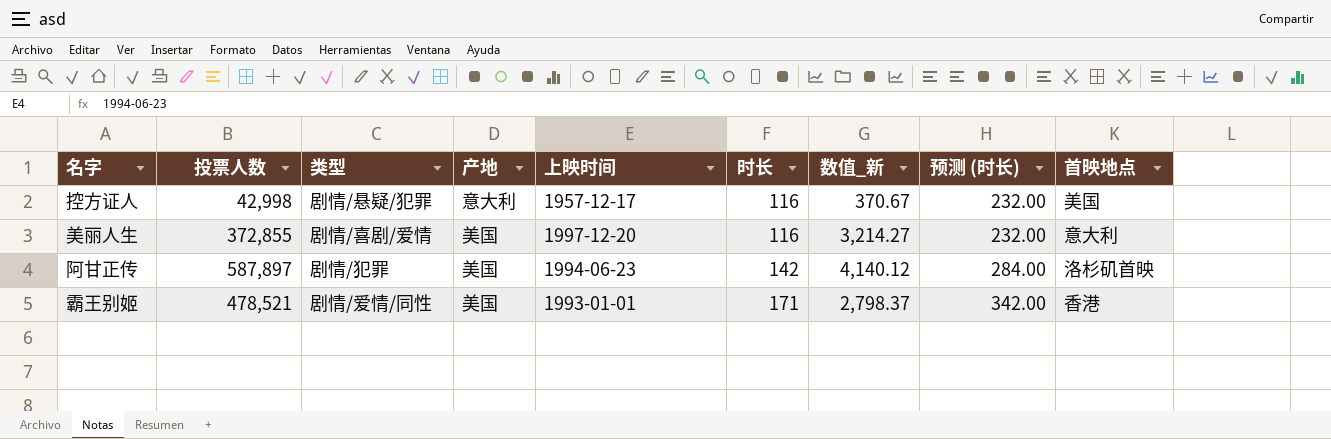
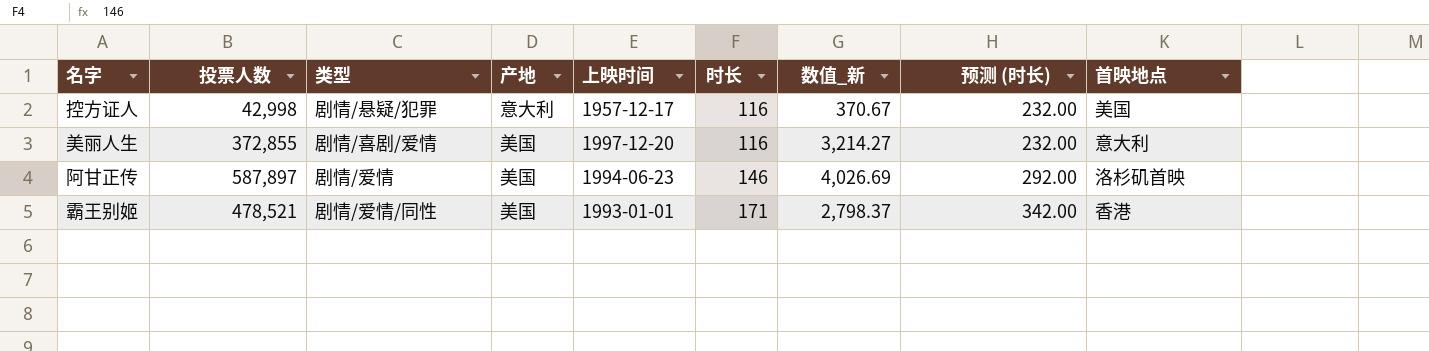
阿甘正传 | 类型: 剧情/犯罪 -> 剧情/爱情
阿甘正传 | 时长: 142 -> 146
阿甘正传 | 数值_新: 4,140.12 -> 4,026.69
阿甘正传 | 预测 (时长): 284.00 -> 292.00

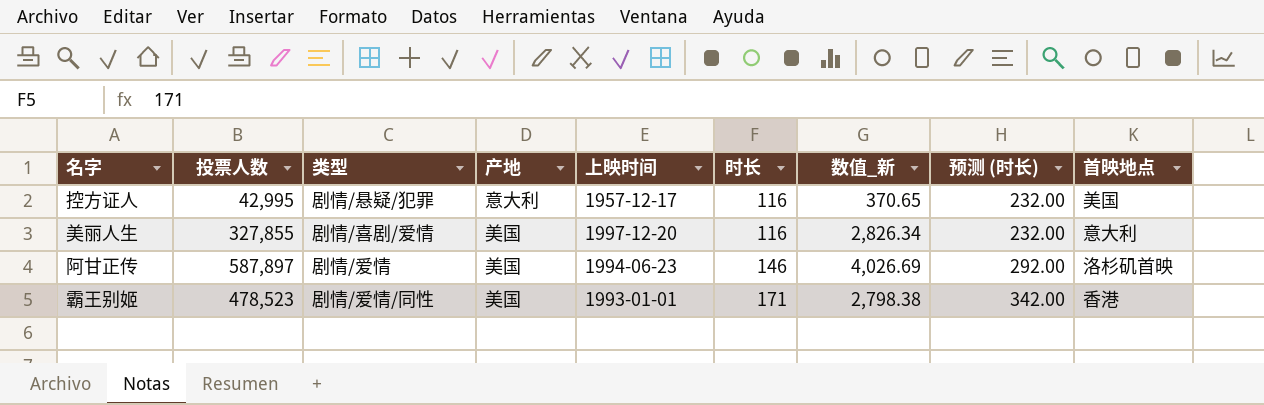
控方证人 | 投票人数: 42,998 -> 42,995
控方证人 | 数值_新: 370.67 -> 370.65
美丽人生 | 投票人数: 372,855 -> 327,855
美丽人生 | 数值_新: 3,214.27 -> 2,826.34
霸王别姬 | 投票人数: 478,521 -> 478,523
霸王别姬 | 数值_新: 2,798.37 -> 2,798.38

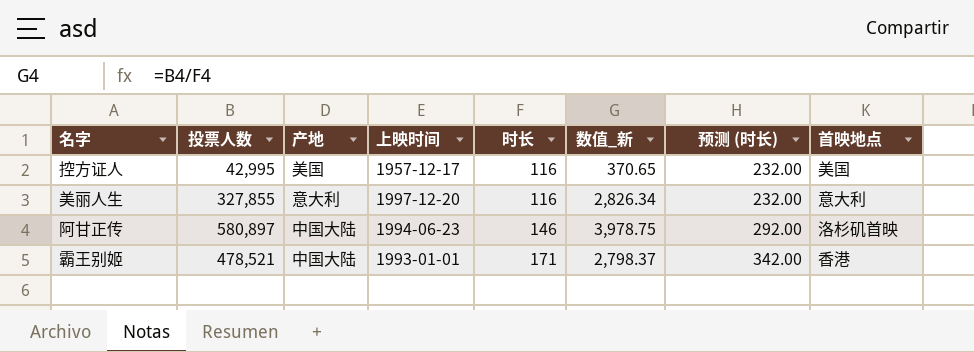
column 类型 | position: 3 -> none
控方证人 | 产地: 意大利 -> 美国
美丽人生 | 产地: 美国 -> 意大利
阿甘正传 | 投票人数: 587,897 -> 580,897
阿甘正传 | 产地: 美国 -> 中国大陆
阿甘正传 | 数值_新: 4,026.69 -> 3,978.75
霸王别姬 | 投票人数: 478,523 -> 478,521
霸王别姬 | 产地: 美国 -> 中国大陆
霸王别姬 | 数值_新: 2,798.38 -> 2,798.37

